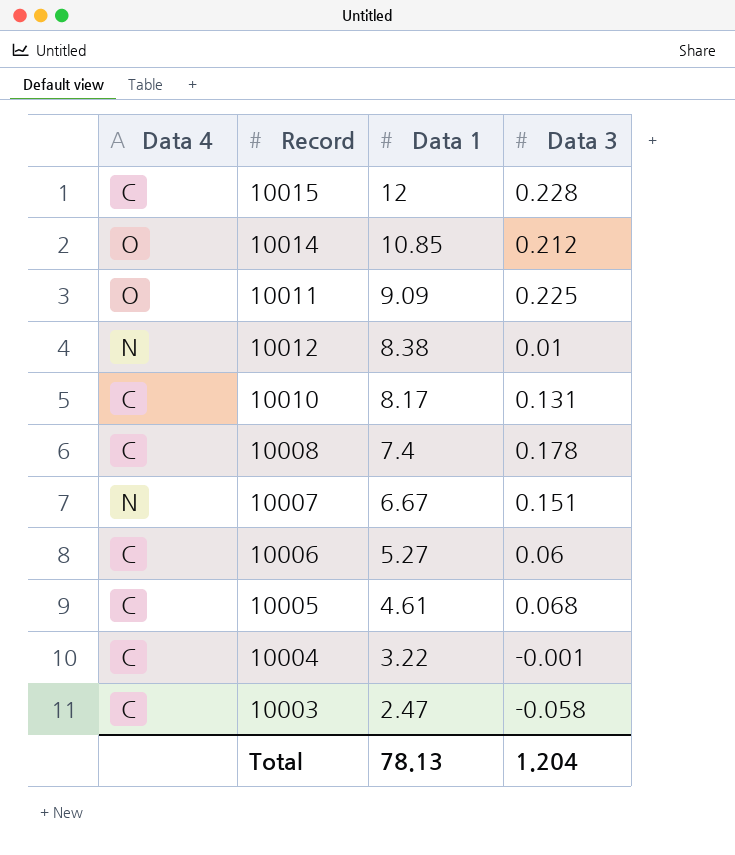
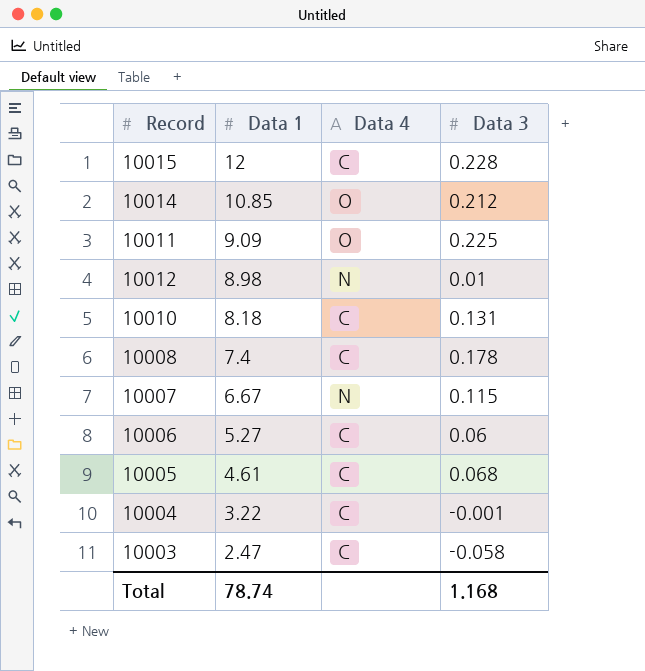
column Data 4 | position: 1 -> 3
10012 | Data 1: 8.38 -> 8.98
10010 | Data 1: 8.17 -> 8.18
10007 | Data 3: 0.151 -> 0.115
Total | Data 1: 78.13 -> 78.74
Total | Data 3: 1.204 -> 1.168

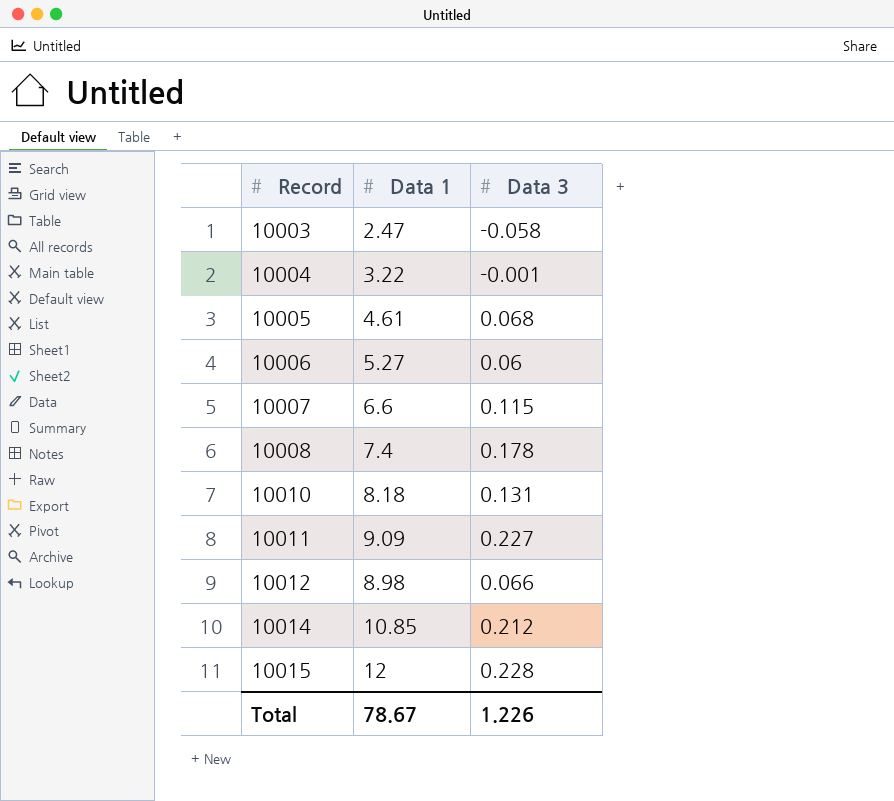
row order: Data 1 descending -> Record ascending
column Data 4 | position: 3 -> none
10007 | Data 1: 6.67 -> 6.6
10011 | Data 3: 0.225 -> 0.227
10012 | Data 3: 0.01 -> 0.066
Total | Data 1: 78.74 -> 78.67
Total | Data 3: 1.168 -> 1.226

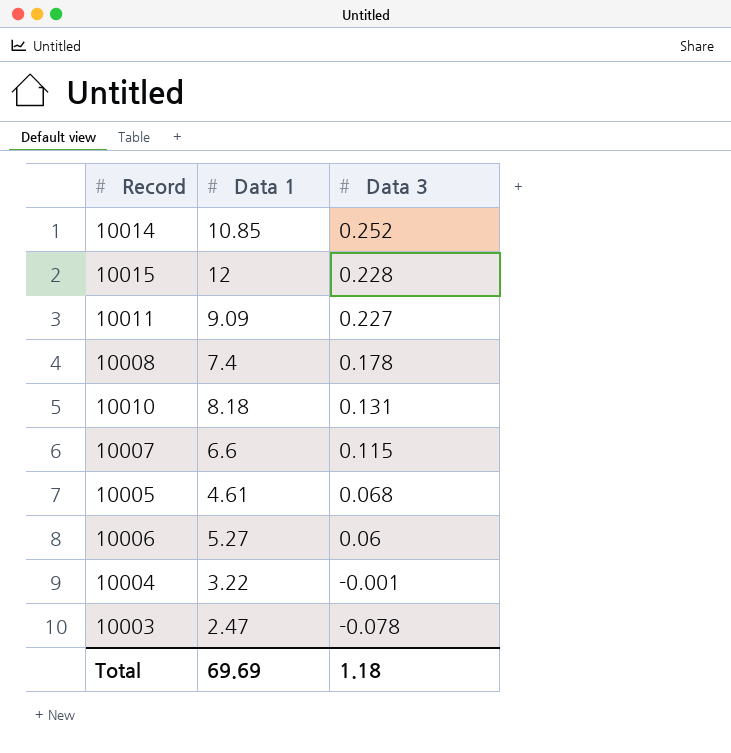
row order: Record ascending -> Data 3 descending
row 10012: 8.98 | 0.066 -> none
10014 | Data 3: 0.212 -> 0.252
10003 | Data 3: -0.058 -> -0.078
Total | Data 1: 78.67 -> 69.69
Total | Data 3: 1.226 -> 1.18

